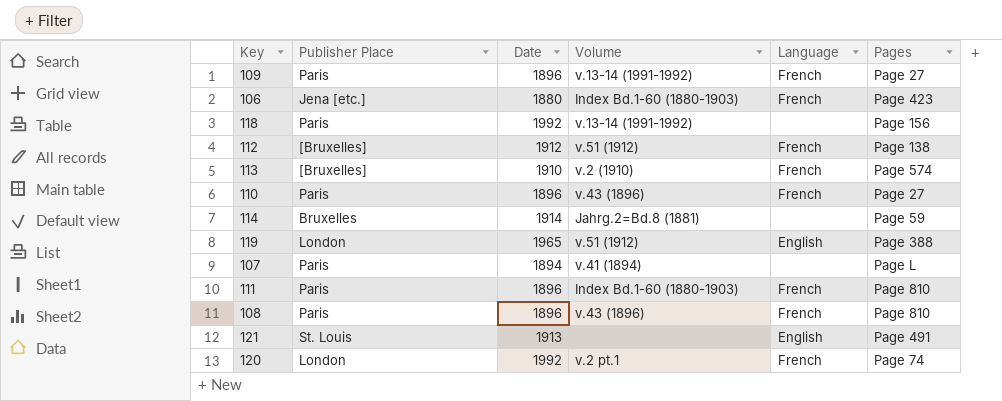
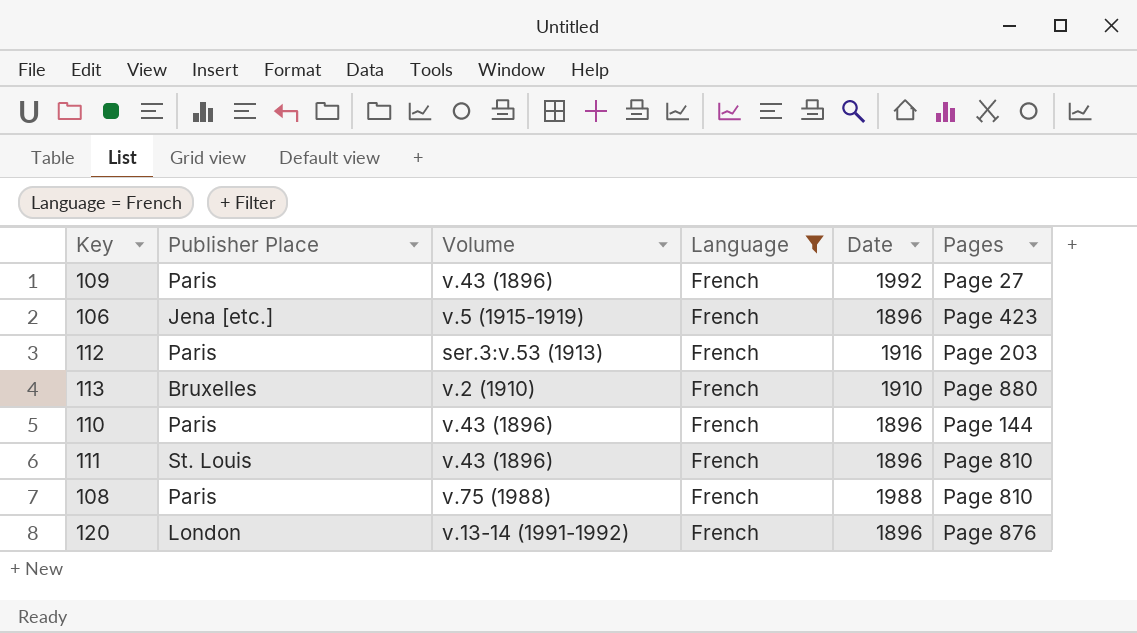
filter: none -> Language = French
column Date | position: 3 -> 5
109 | Volume: v.13-14 (1991-1992) -> v.43 (1896)
109 | Date: 1896 -> 1992
106 | Volume: Index Bd.1-60 (1880-1903) -> v.5 (1915-1919)
106 | Date: 1880 -> 1896
112 | Publisher Place: [Bruxelles] -> Paris
112 | Volume: v.51 (1912) -> ser.3:v.53 (1913)
112 | Date: 1912 -> 1916
112 | Pages: Page 138 -> Page 203
113 | Publisher Place: [Bruxelles] -> Bruxelles
113 | Pages: Page 574 -> Page 880
110 | Pages: Page 27 -> Page 144
111 | Publisher Place: Paris -> St. Louis
111 | Volume: Index Bd.1-60 (1880-1903) -> v.43 (1896)
108 | Volume: v.43 (1896) -> v.75 (1988)
108 | Date: 1896 -> 1988
120 | Volume: v.2 pt.1 -> v.13-14 (1991-1992)
120 | Date: 1992 -> 1896
120 | Pages: Page 74 -> Page 876

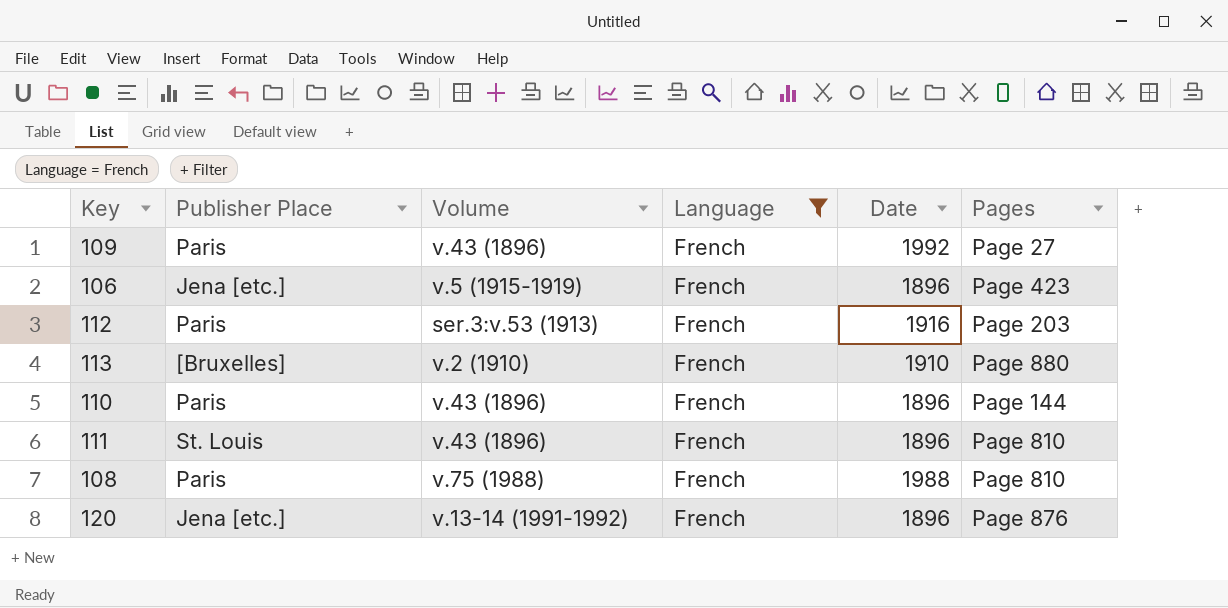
113 | Publisher Place: Bruxelles -> [Bruxelles]
120 | Publisher Place: London -> Jena [etc.]

